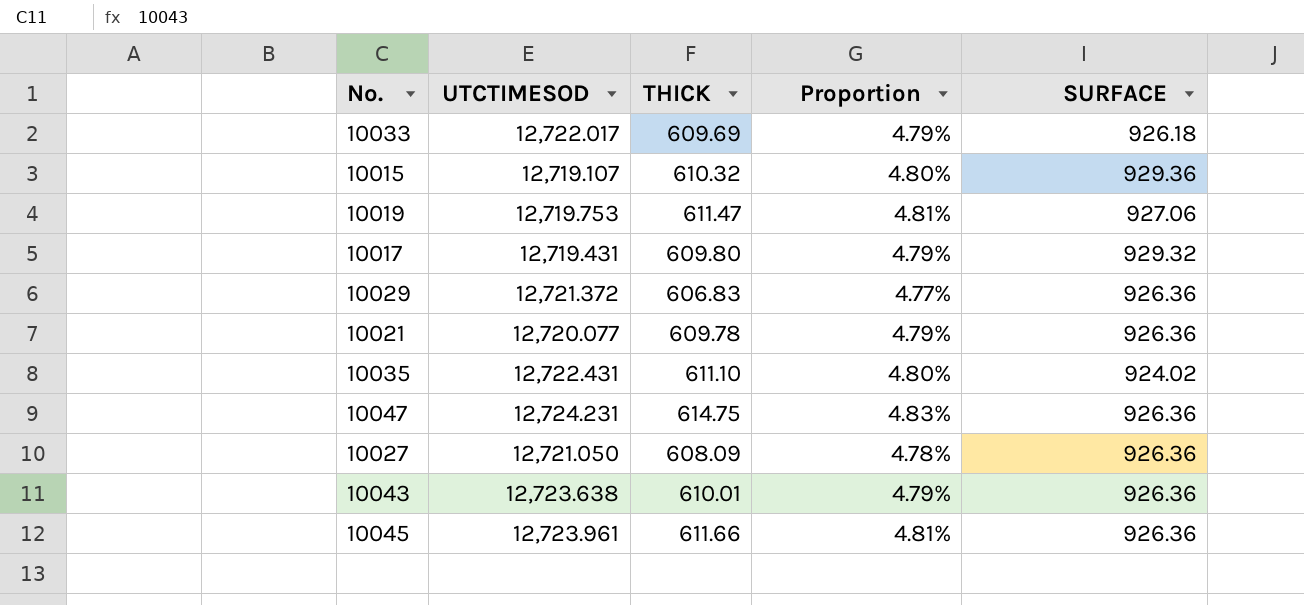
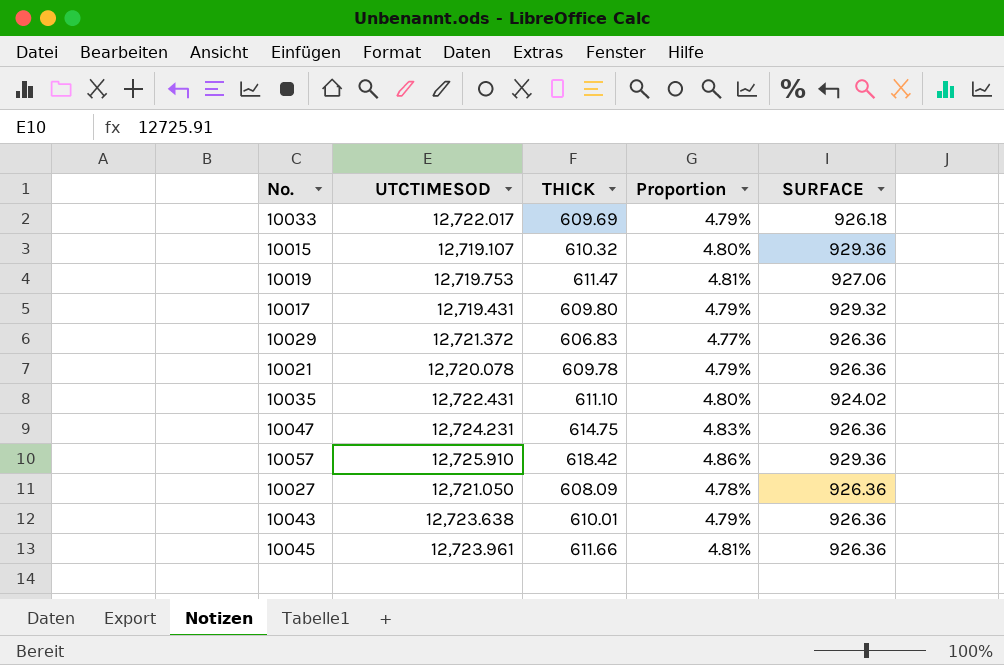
10021 | UTCTIMESOD: 12,720.077 -> 12,720.078
row 10057: none -> 12,725.910 | 618.42 | 4.86% | 929.36

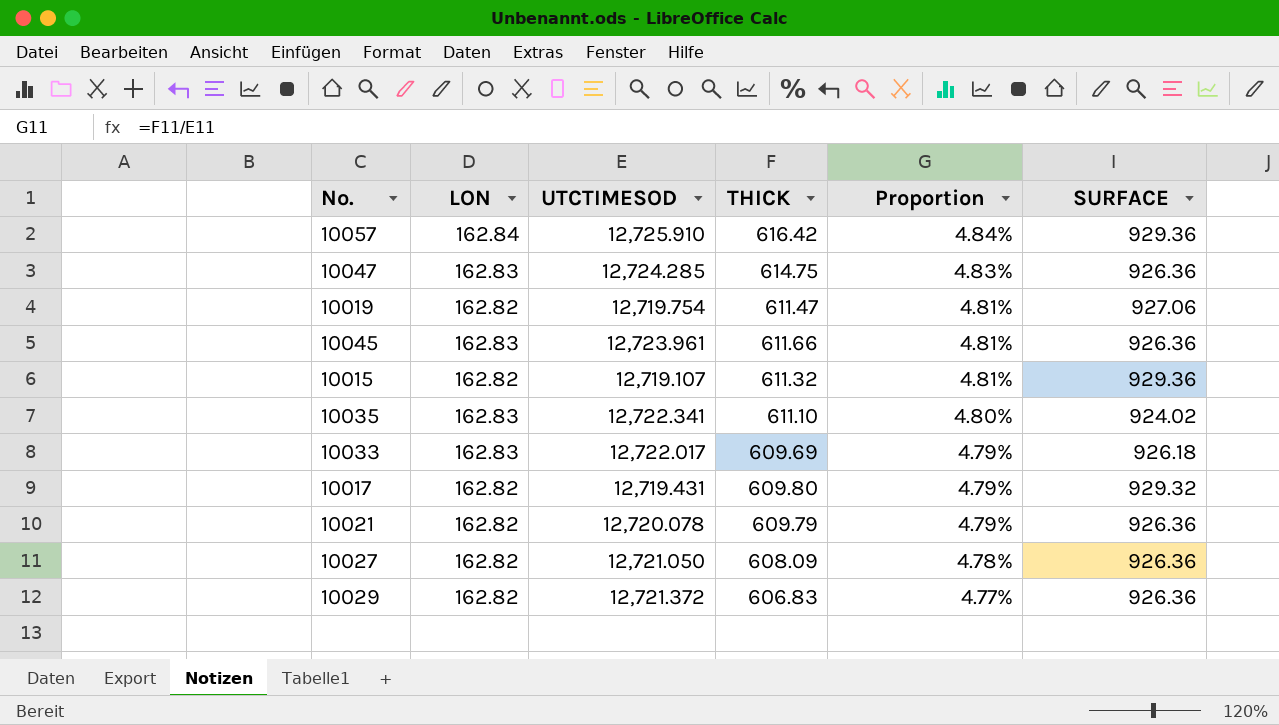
row order: none -> Proportion descending
column LON | position: none -> 2
row 10043: 12,723.638 | 610.01 | 4.79% | 926.36 -> none
10057 | THICK: 618.42 -> 616.42
10057 | Proportion: 4.86% -> 4.84%
10047 | UTCTIMESOD: 12,724.231 -> 12,724.285
10019 | UTCTIMESOD: 12,719.753 -> 12,719.754
10015 | THICK: 610.32 -> 611.32
10015 | Proportion: 4.80% -> 4.81%
10035 | UTCTIMESOD: 12,722.431 -> 12,722.341
10021 | THICK: 609.78 -> 609.79

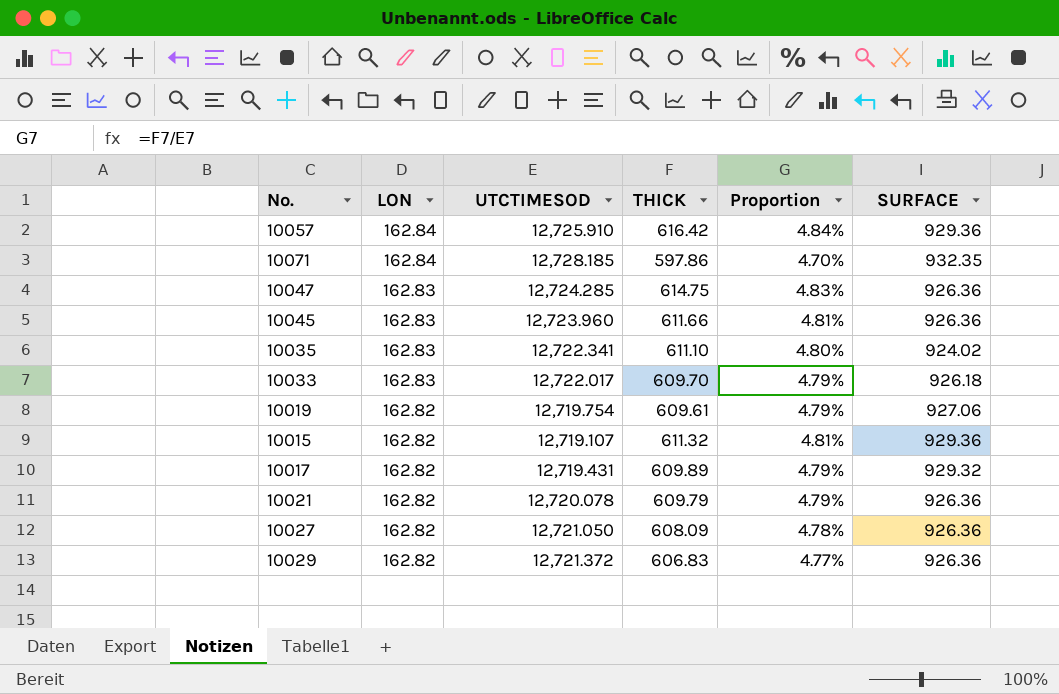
row order: Proportion descending -> LON descending
row 10071: none -> 162.84 | 12,728.185 | 597.86 | 4.70% | 932.35
10045 | UTCTIMESOD: 12,723.961 -> 12,723.960
10033 | THICK: 609.69 -> 609.70
10019 | THICK: 611.47 -> 609.61
10019 | Proportion: 4.81% -> 4.79%
10017 | THICK: 609.80 -> 609.89

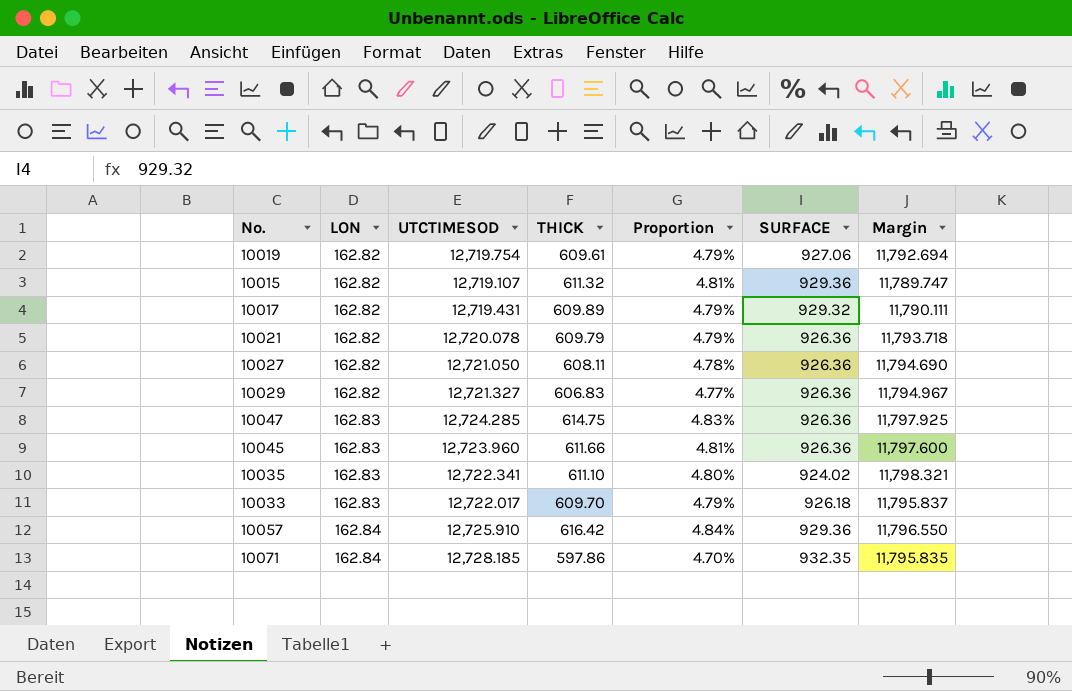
row order: LON descending -> LON ascending
column Margin | formula: none -> [UTCTIMESOD] - [SURFACE]
10027 | THICK: 608.09 -> 608.11
10029 | UTCTIMESOD: 12,721.372 -> 12,721.327

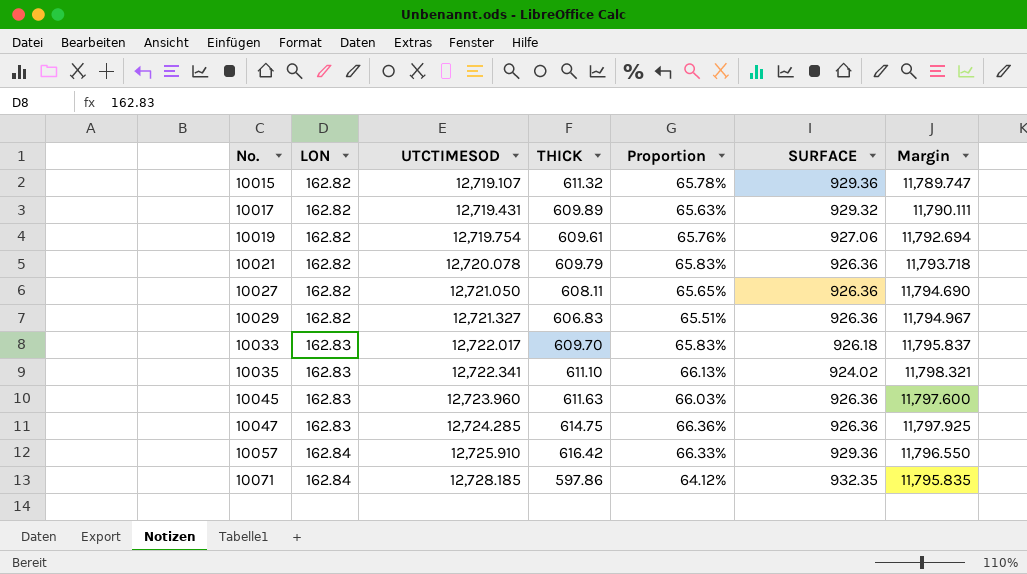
row order: LON ascending -> No. ascending
column Proportion | formula: [THICK] / [UTCTIMESOD] -> [THICK] / [SURFACE]
10045 | THICK: 611.66 -> 611.63

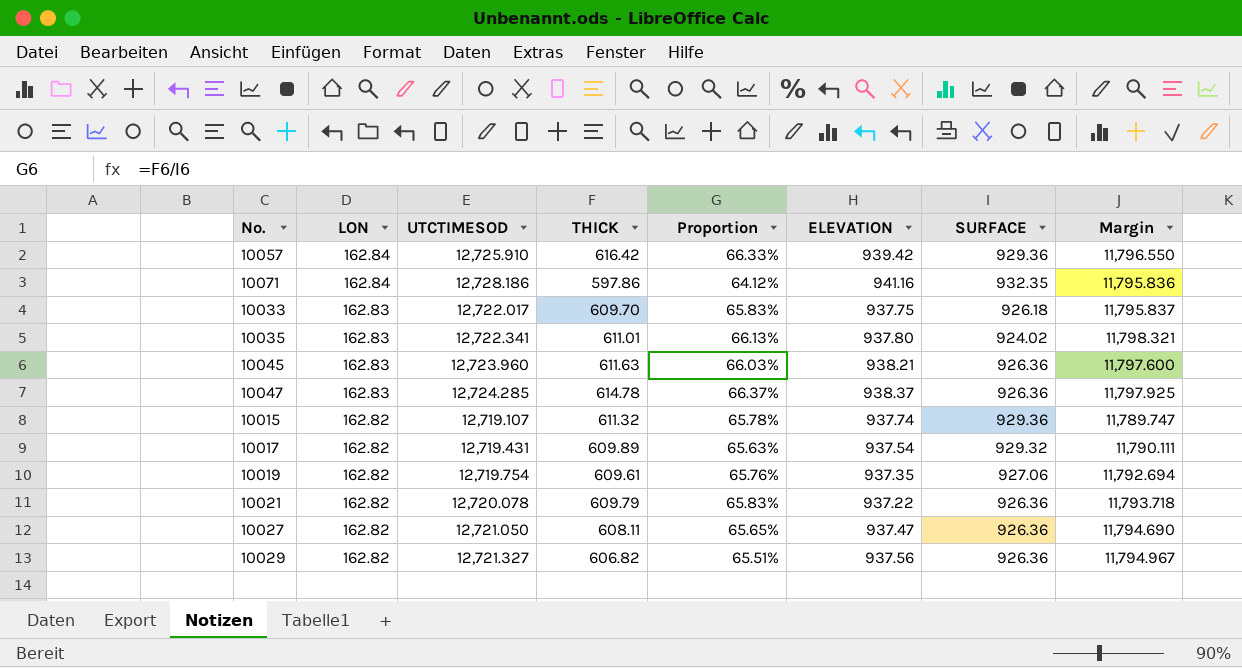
row order: No. ascending -> LON descending
column ELEVATION | position: none -> 6
10071 | UTCTIMESOD: 12,728.185 -> 12,728.186
10071 | Margin: 11,795.835 -> 11,795.836
10035 | THICK: 611.10 -> 611.01
10047 | THICK: 614.75 -> 614.78
10047 | Proportion: 66.36% -> 66.37%
10029 | THICK: 606.83 -> 606.82

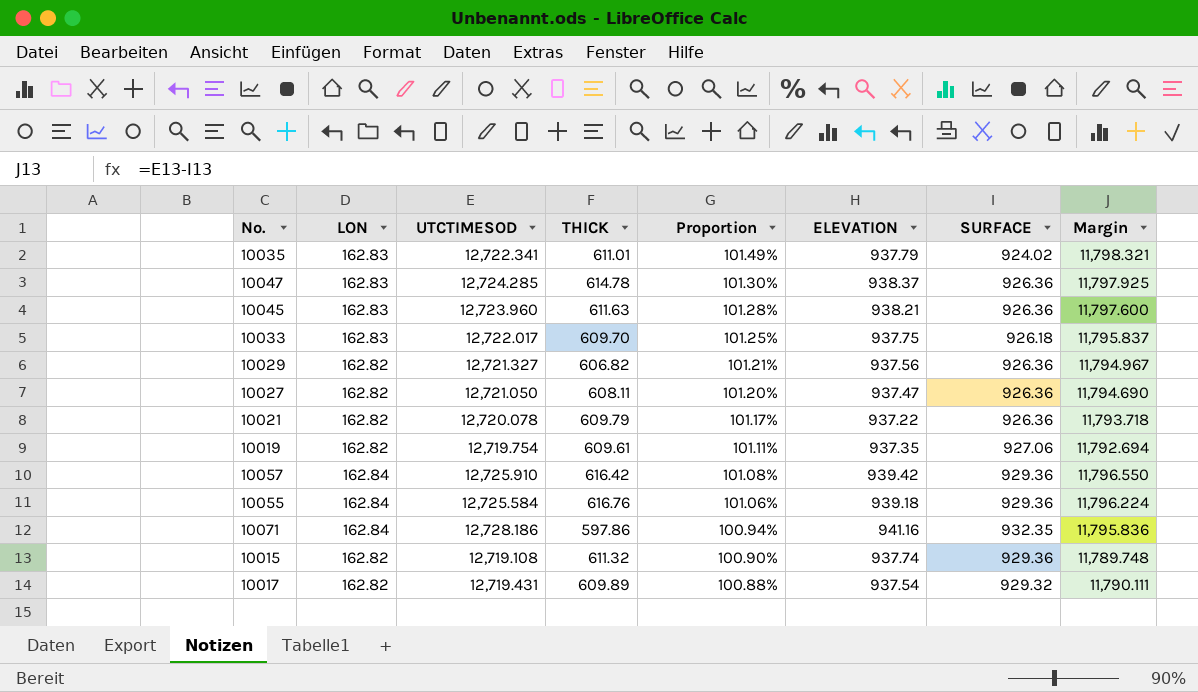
row order: LON descending -> Proportion descending
column Proportion | formula: [THICK] / [SURFACE] -> [ELEVATION] / [SURFACE]
10035 | ELEVATION: 937.80 -> 937.79
row 10055: none -> 162.84 | 12,725.584 | 616.76 | 101.06% | 939.18 | 929.36 | 11,796.224
10015 | UTCTIMESOD: 12,719.107 -> 12,719.108
10015 | Margin: 11,789.747 -> 11,789.748

